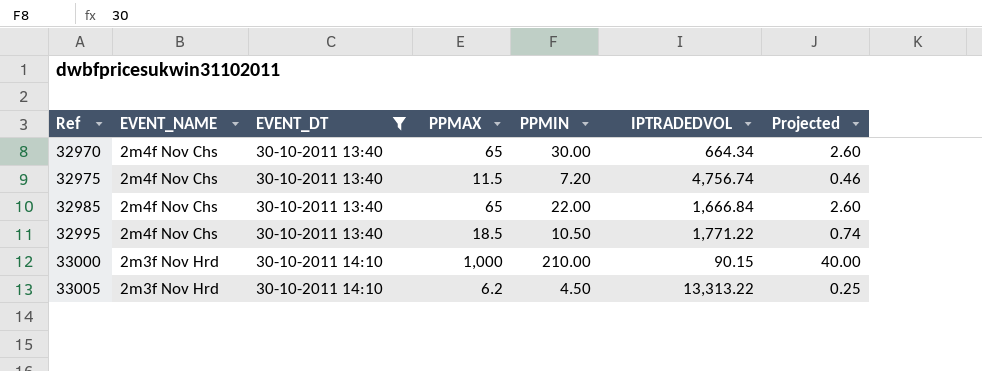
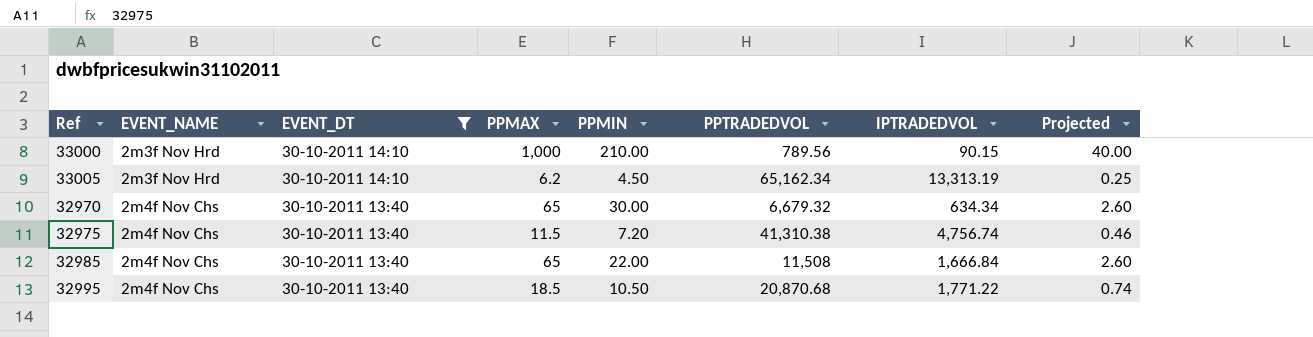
row order: Ref ascending -> EVENT_NAME ascending
column PPTRADEDVOL | position: none -> 6
33005 | IPTRADEDVOL: 13,313.22 -> 13,313.19
32970 | IPTRADEDVOL: 664.34 -> 634.34

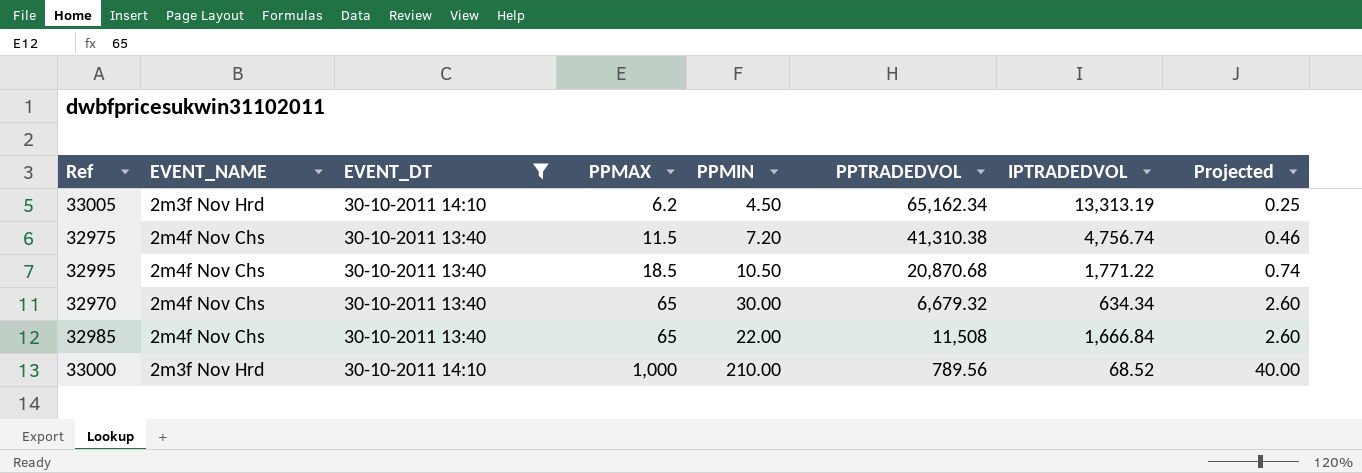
row order: EVENT_NAME ascending -> PPMAX ascending
33000 | IPTRADEDVOL: 90.15 -> 68.52

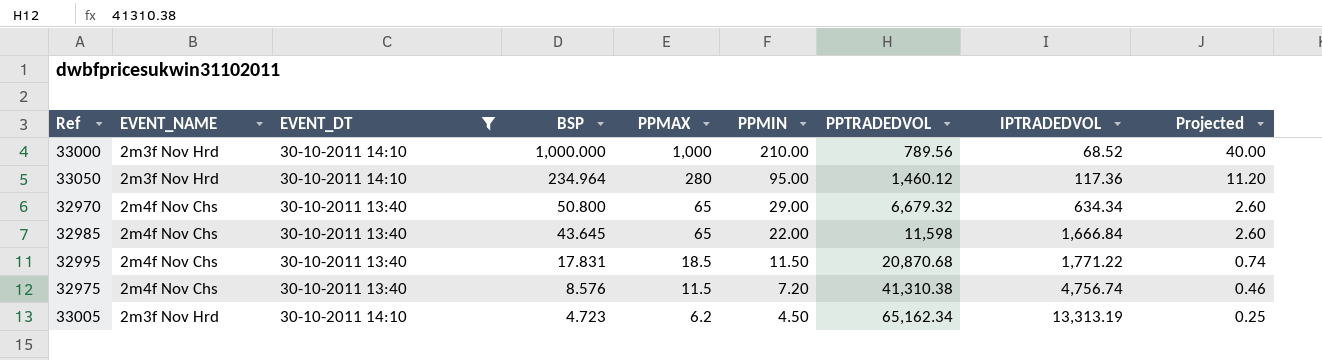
row order: PPMAX ascending -> BSP descending
column BSP | position: none -> 4
row 33050: none -> 2m3f Nov Hrd | 30-10-2011 14:10 | 234.964 | 280 | 95.00 | 1,460.12 | 117.36 | 11.20
32970 | PPMIN: 30.00 -> 29.00
32985 | PPTRADEDVOL: 11,508 -> 11,598
32995 | PPMIN: 10.50 -> 11.50

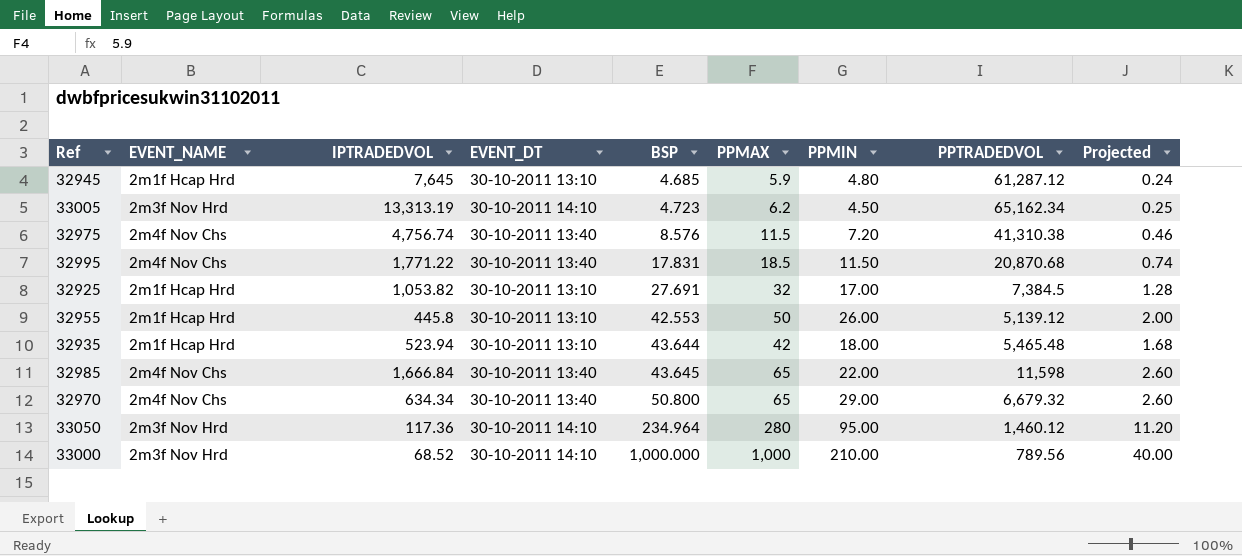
filter: EVENT_DT != 30-10-2011 13:10 -> none
row order: BSP descending -> BSP ascending
column IPTRADEDVOL | position: 8 -> 3

